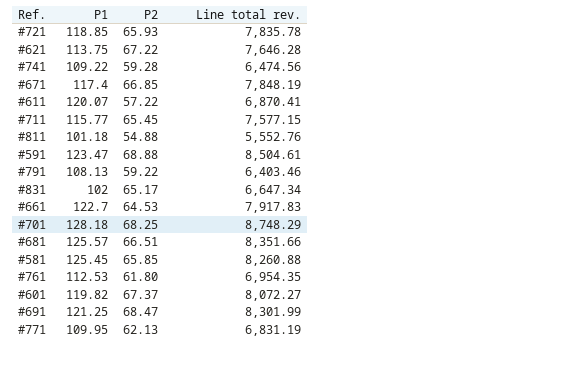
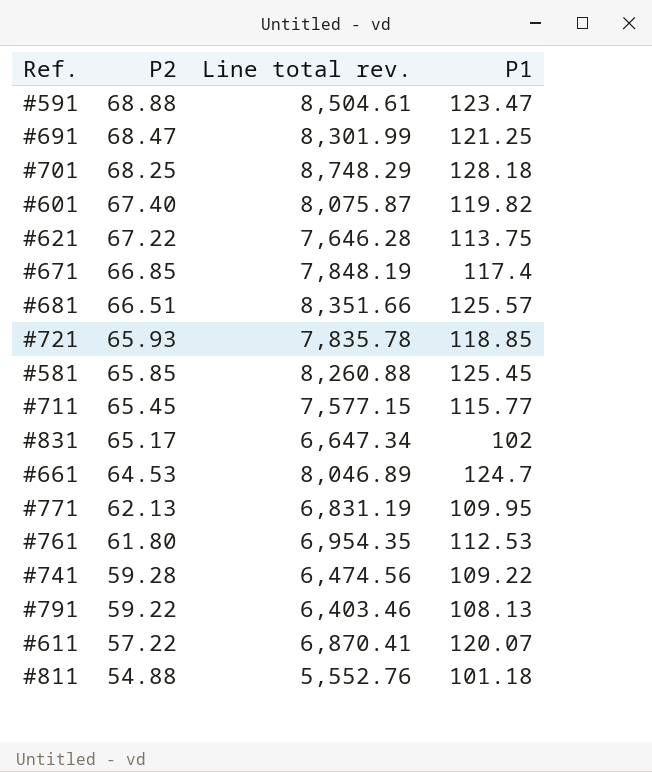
row order: none -> P2 descending
column P1 | position: 2 -> 4
#601 | P2: 67.37 -> 67.40
#601 | Line total rev.: 8,072.27 -> 8,075.87
#661 | Line total rev.: 7,917.83 -> 8,046.89
#661 | P1: 122.7 -> 124.7

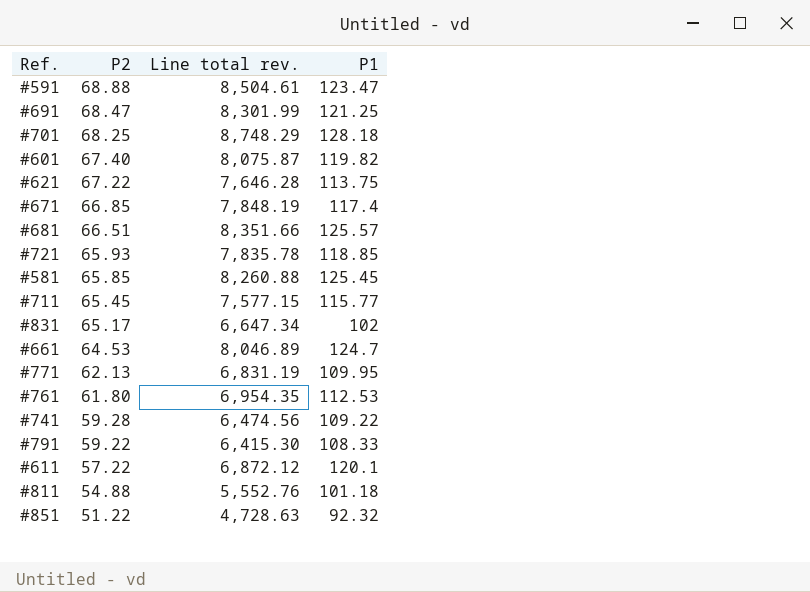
#791 | Line total rev.: 6,403.46 -> 6,415.30
#791 | P1: 108.13 -> 108.33
#611 | Line total rev.: 6,870.41 -> 6,872.12
#611 | P1: 120.07 -> 120.1
row #851: none -> 51.22 | 4,728.63 | 92.32

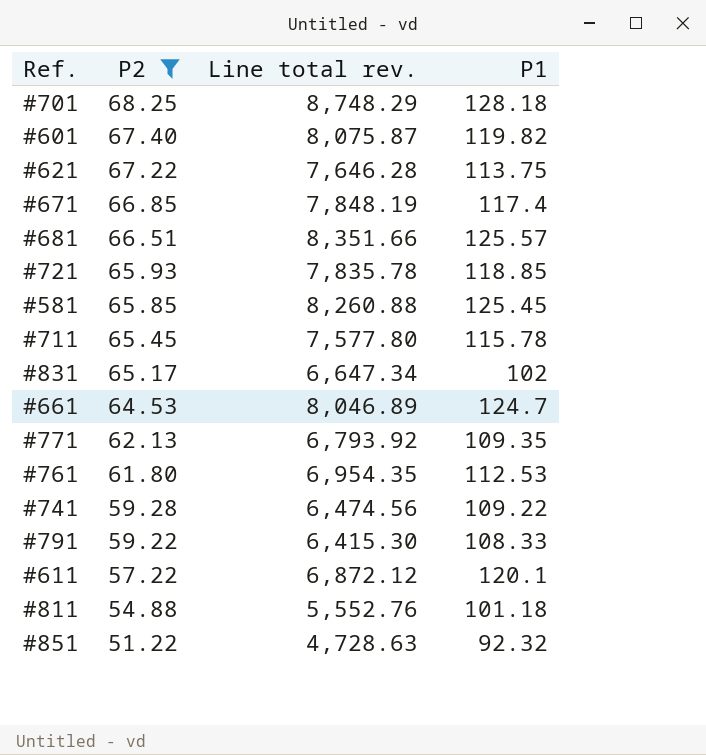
filter: none -> P2 <= 68.25
#711 | Line total rev.: 7,577.15 -> 7,577.80
#711 | P1: 115.77 -> 115.78
#771 | Line total rev.: 6,831.19 -> 6,793.92
#771 | P1: 109.95 -> 109.35

